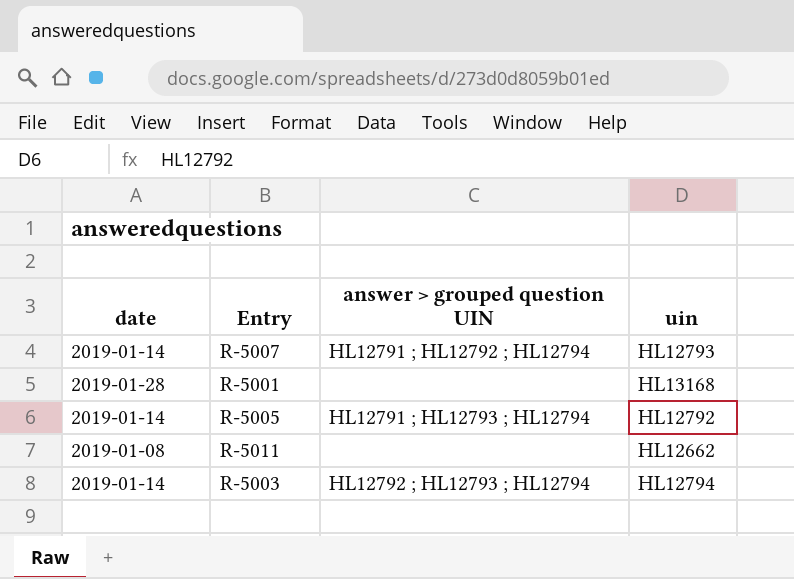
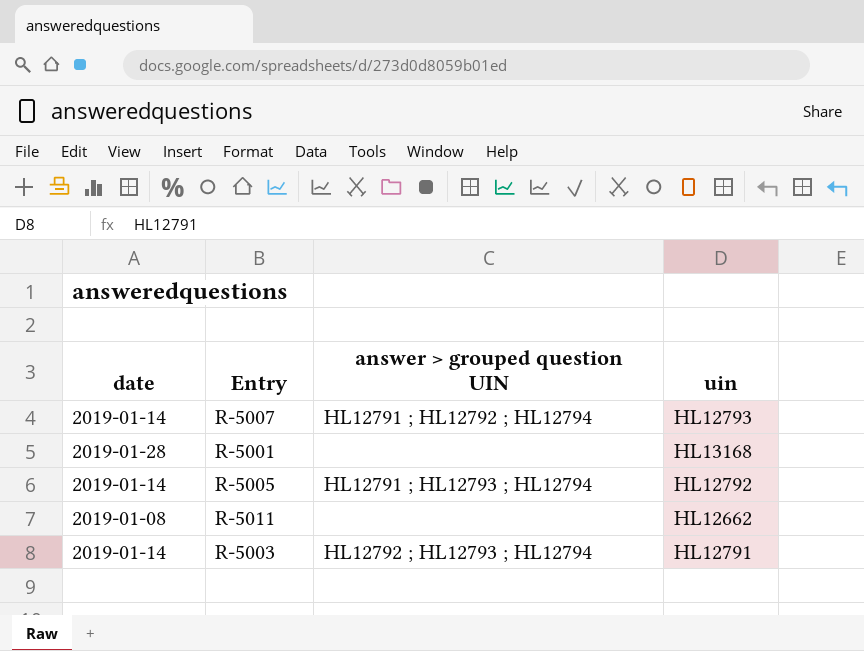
R-5003 | uin: HL12794 -> HL12791

